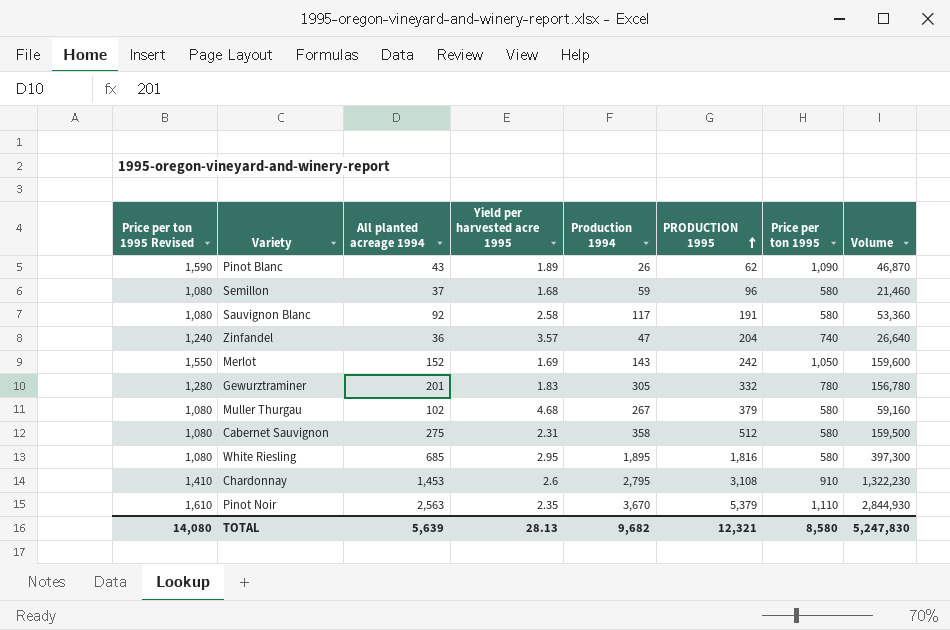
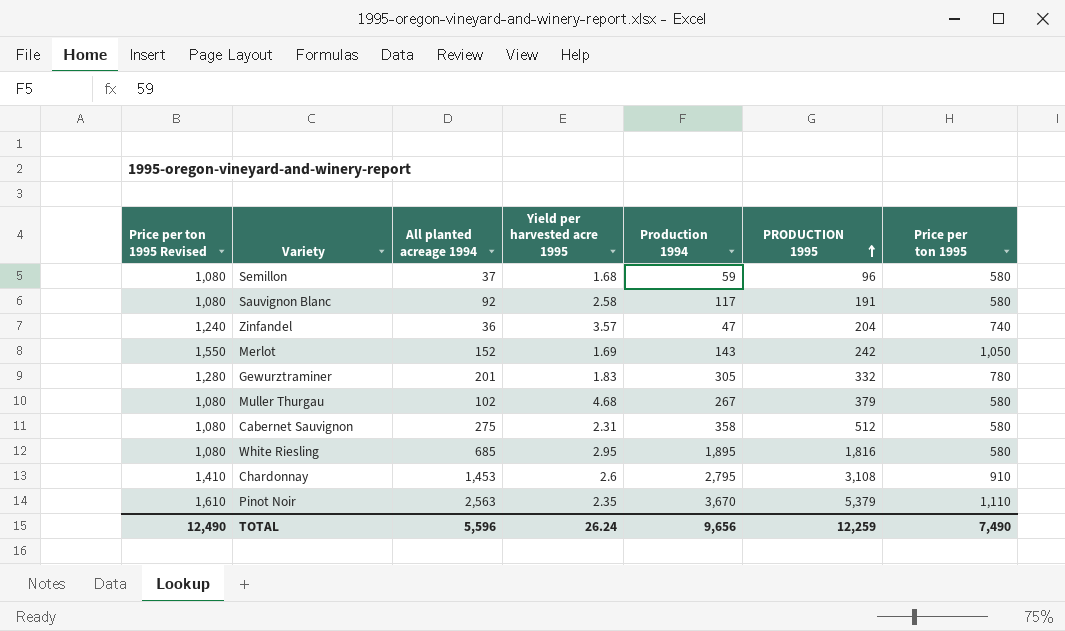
column Volume | formula: [All planted acreage 1994] * [Price per ton 1995] -> none
row Pinot Blanc: 1,590 | 43 | 1.89 | 26 | 62 | 1,090 | 46,870 -> none
TOTAL | Price per ton 1995 Revised: 14,080 -> 12,490
TOTAL | All planted acreage 1994: 5,639 -> 5,596
TOTAL | Yield per harvested acre 1995: 28.13 -> 26.24
TOTAL | Production 1994: 9,682 -> 9,656
TOTAL | PRODUCTION 1995: 12,321 -> 12,259
TOTAL | Price per ton 1995: 8,580 -> 7,490

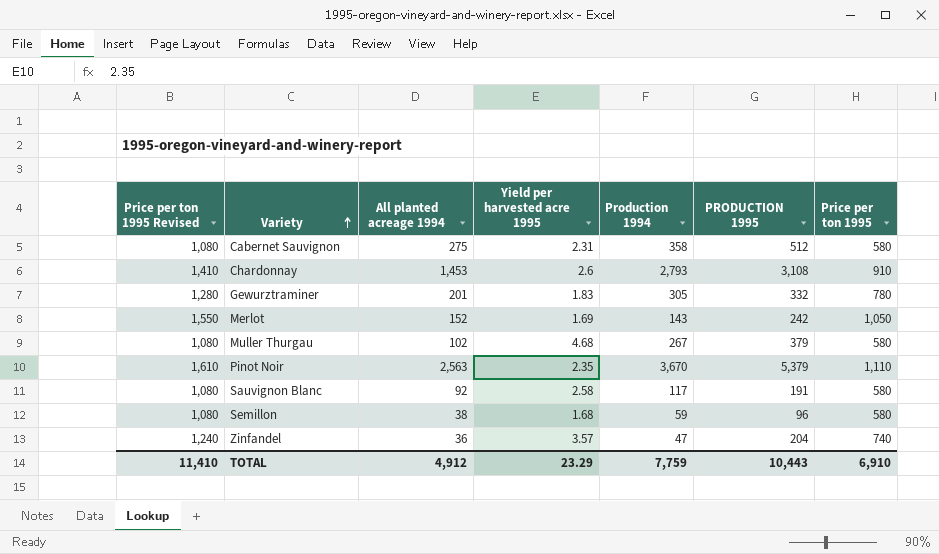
row order: PRODUCTION 1995 ascending -> Variety ascending
row White Riesling: 1,080 | 685 | 2.95 | 1,895 | 1,816 | 580 -> none
Chardonnay | Production 1994: 2,795 -> 2,793
Semillon | All planted acreage 1994: 37 -> 38
TOTAL | Price per ton 1995 Revised: 12,490 -> 11,410
TOTAL | All planted acreage 1994: 5,596 -> 4,912
TOTAL | Yield per harvested acre 1995: 26.24 -> 23.29
TOTAL | Production 1994: 9,656 -> 7,759
TOTAL | PRODUCTION 1995: 12,259 -> 10,443
TOTAL | Price per ton 1995: 7,490 -> 6,910

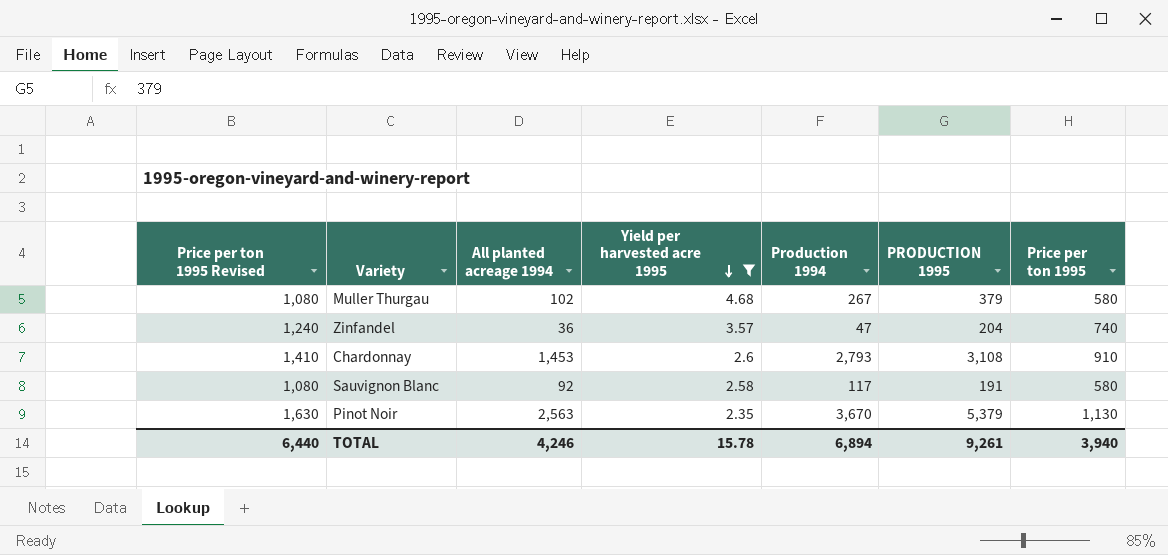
filter: none -> Yield per harvested acre 1995 >= 2.35
row order: Variety ascending -> Yield per harvested acre 1995 descending
Pinot Noir | Price per ton 1995 Revised: 1,610 -> 1,630
Pinot Noir | Price per ton 1995: 1,110 -> 1,130
TOTAL | Price per ton 1995 Revised: 11,410 -> 6,440
TOTAL | All planted acreage 1994: 4,912 -> 4,246
TOTAL | Yield per harvested acre 1995: 23.29 -> 15.78
TOTAL | Production 1994: 7,759 -> 6,894
TOTAL | PRODUCTION 1995: 10,443 -> 9,261
TOTAL | Price per ton 1995: 6,910 -> 3,940

